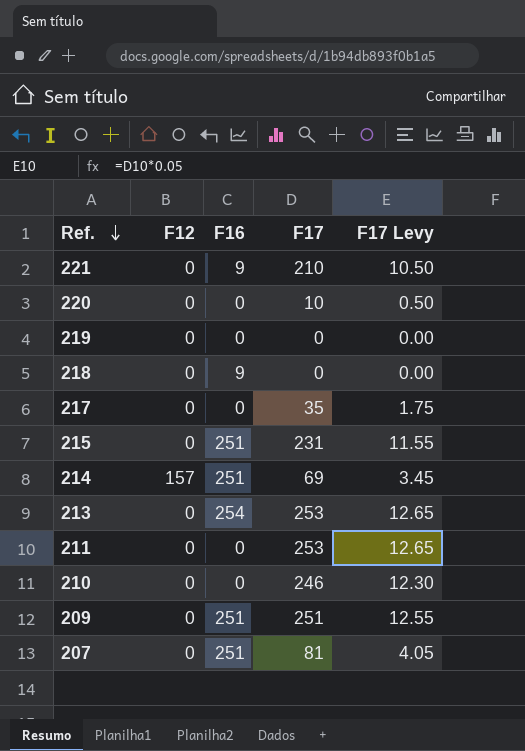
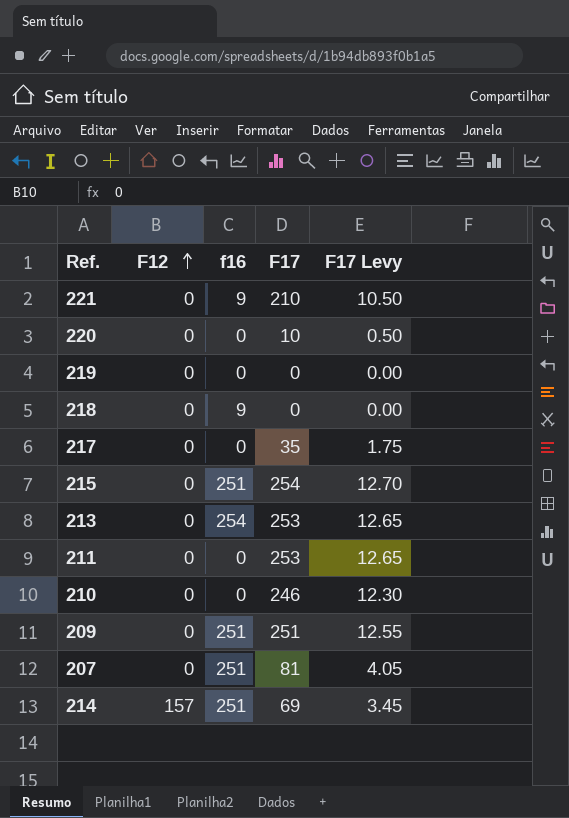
row order: Ref. descending -> F12 ascending
column name: F16 -> f16
215 | F17: 231 -> 254
215 | F17 Levy: 11.55 -> 12.70

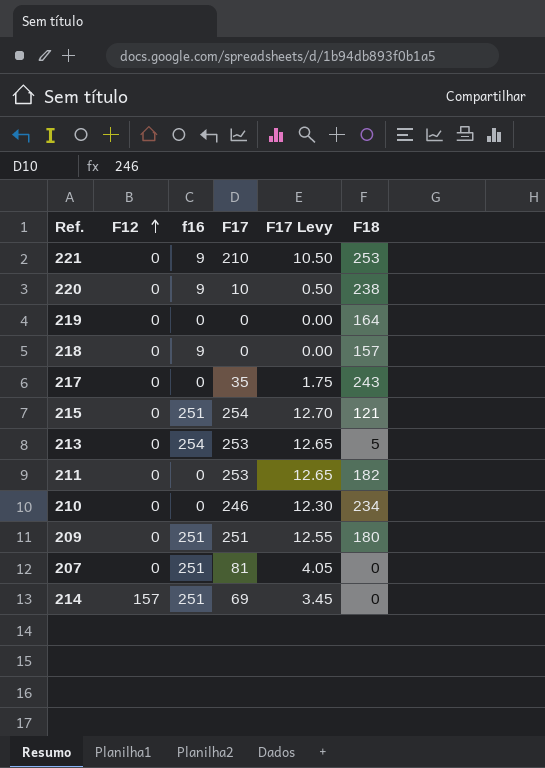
column F18 | position: none -> 6
220 | f16: 0 -> 9

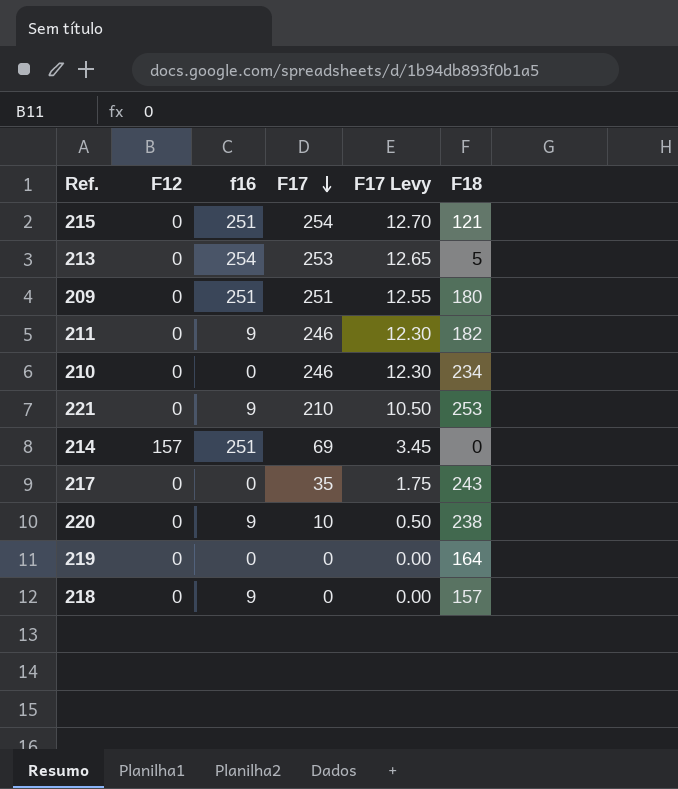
row order: F12 ascending -> F17 descending
row 207: 0 | 251 | 81 | 4.05 | 0 -> none
211 | f16: 0 -> 9
211 | F17: 253 -> 246
211 | F17 Levy: 12.65 -> 12.30

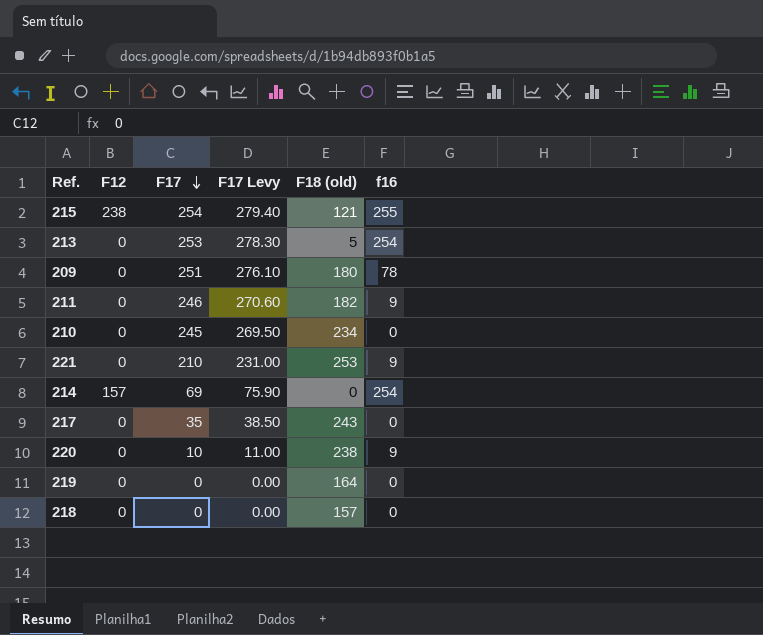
column F17 Levy | formula: [F17] * 0.05 -> [F17] * 1.1
column name: F18 -> F18 (old)
column f16 | position: 3 -> 6
215 | F12: 0 -> 238
215 | f16: 251 -> 255
209 | f16: 251 -> 78
210 | F17: 246 -> 245
214 | f16: 251 -> 254
218 | f16: 9 -> 0

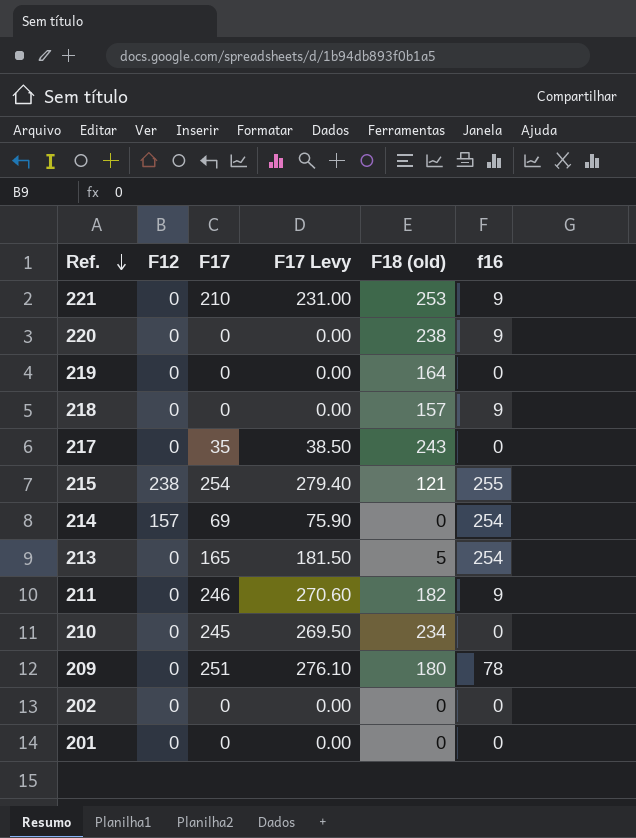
row order: F17 descending -> Ref. descending
220 | F17: 10 -> 0
220 | F17 Levy: 11.00 -> 0.00
218 | f16: 0 -> 9
213 | F17: 253 -> 165
213 | F17 Levy: 278.30 -> 181.50
row 202: none -> 0 | 0 | 0.00 | 0 | 0
row 201: none -> 0 | 0 | 0.00 | 0 | 0

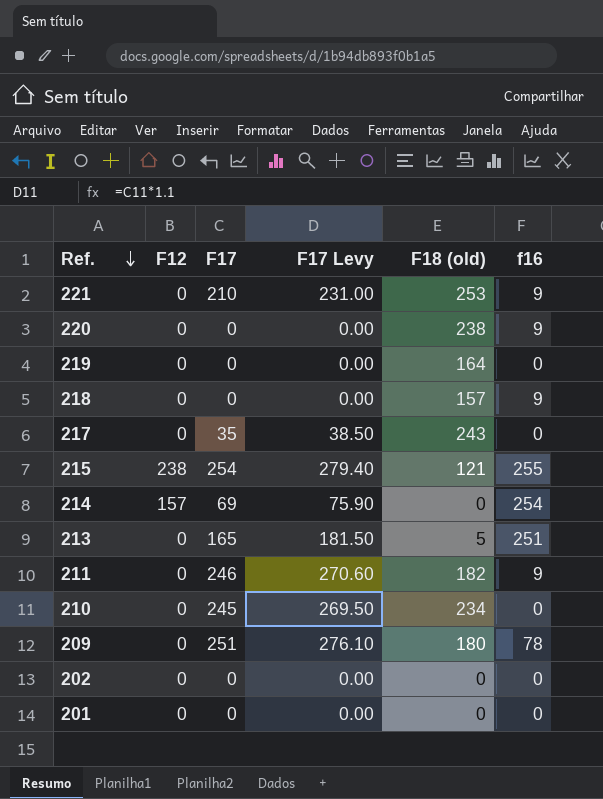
213 | f16: 254 -> 251

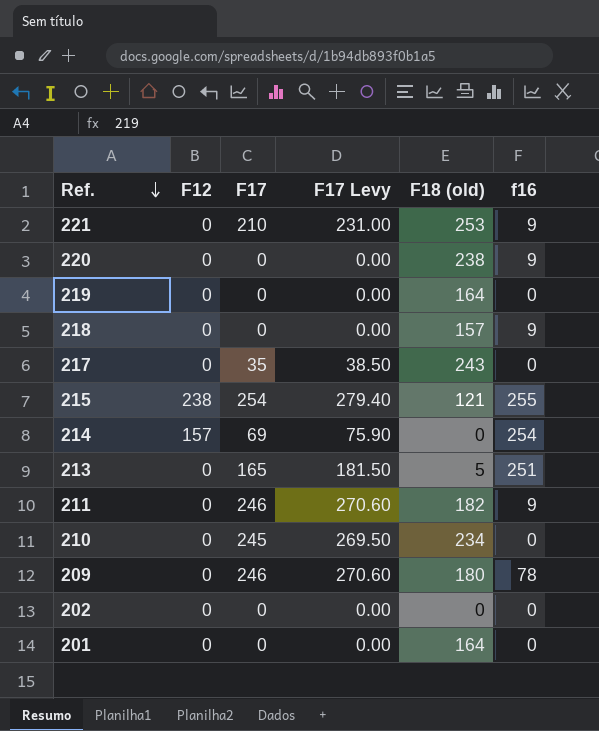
209 | F17: 251 -> 246
209 | F17 Levy: 276.10 -> 270.60
201 | F18 (old): 0 -> 164

